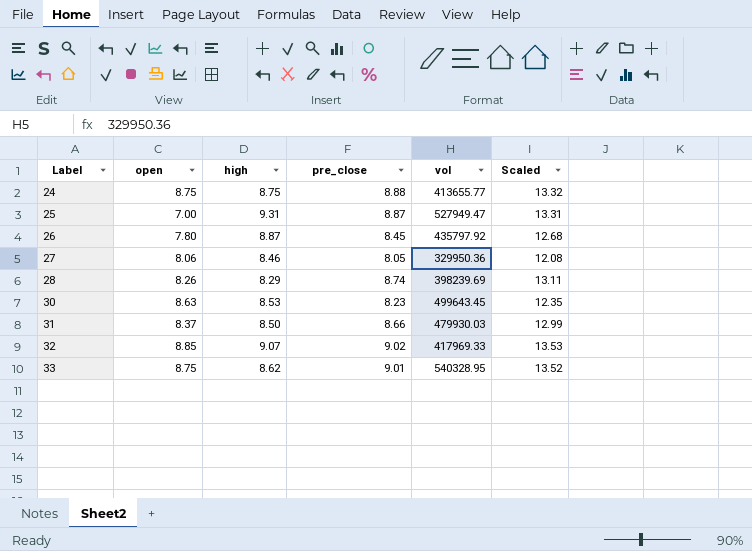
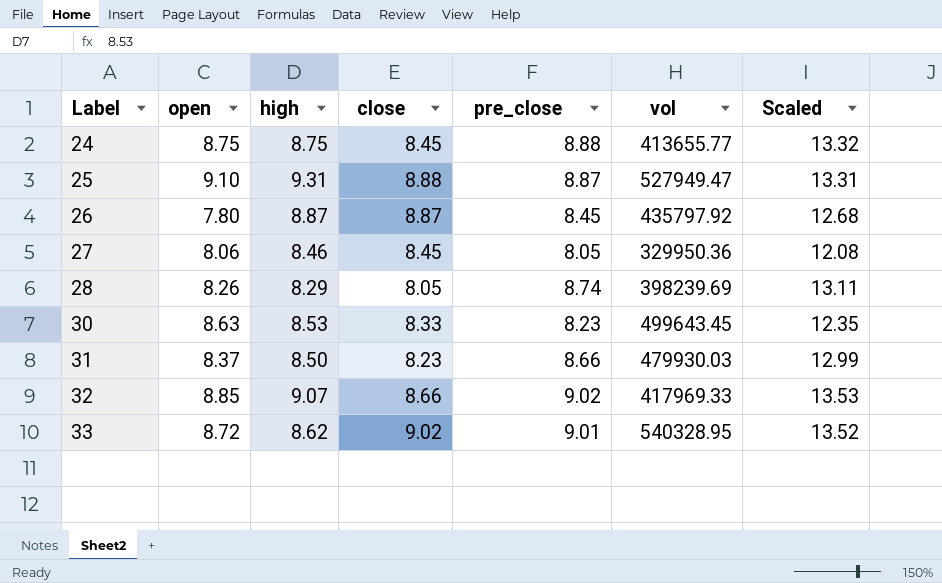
column close | position: none -> 4
25 | open: 7.00 -> 9.10
33 | open: 8.75 -> 8.72

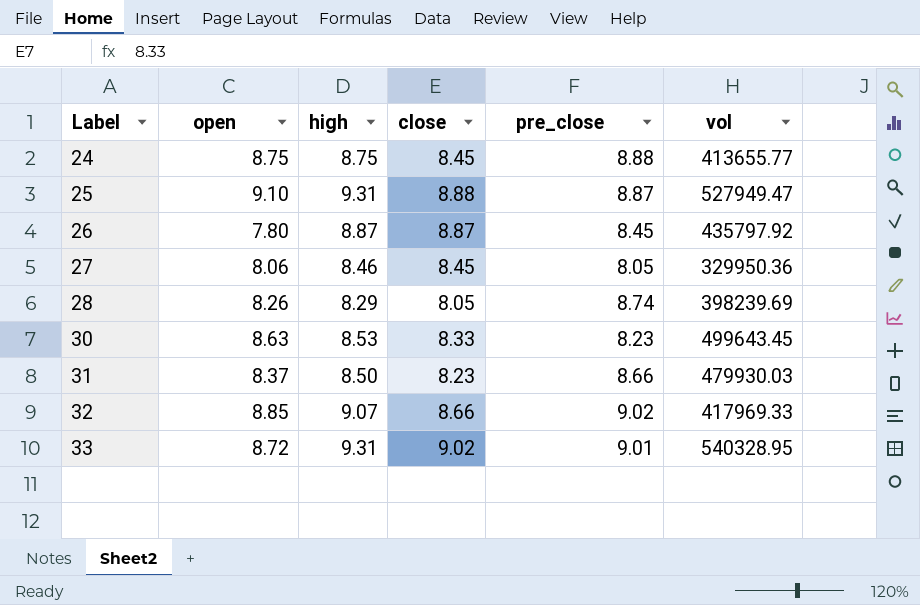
column Scaled | formula: [pre_close] * 1.5 -> none
33 | high: 8.62 -> 9.31

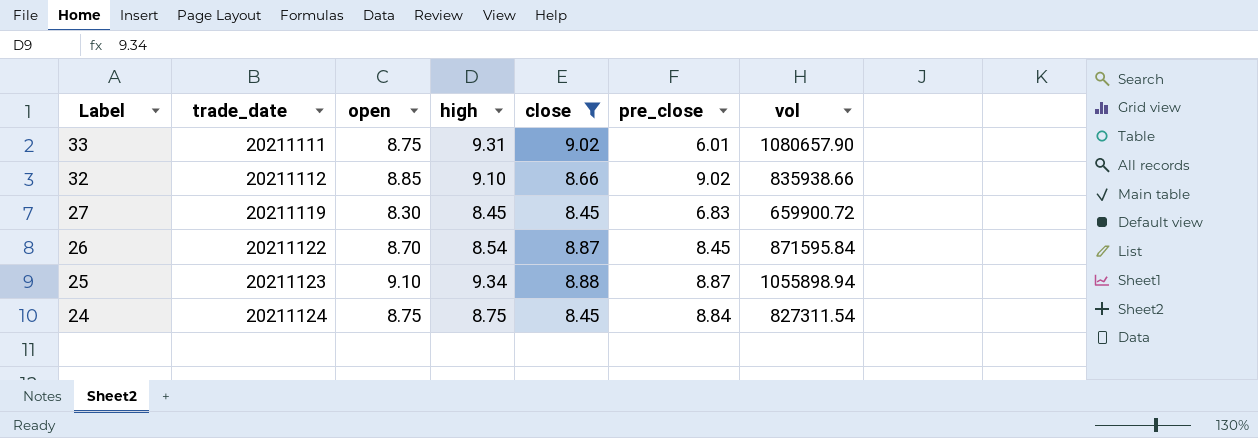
filter: none -> close >= 8.45
row order: Label ascending -> Label descending
column trade_date | position: none -> 2
33 | open: 8.72 -> 8.75
33 | pre_close: 9.01 -> 6.01
33 | vol: 540328.95 -> 1080657.90
32 | high: 9.07 -> 9.10
32 | vol: 417969.33 -> 835938.66
27 | open: 8.06 -> 8.30
27 | high: 8.46 -> 8.45
27 | pre_close: 8.05 -> 6.83
27 | vol: 329950.36 -> 659900.72
26 | open: 7.80 -> 8.70
26 | high: 8.87 -> 8.54
26 | vol: 435797.92 -> 871595.84
25 | high: 9.31 -> 9.34
25 | vol: 527949.47 -> 1055898.94
24 | pre_close: 8.88 -> 8.84
24 | vol: 413655.77 -> 827311.54

